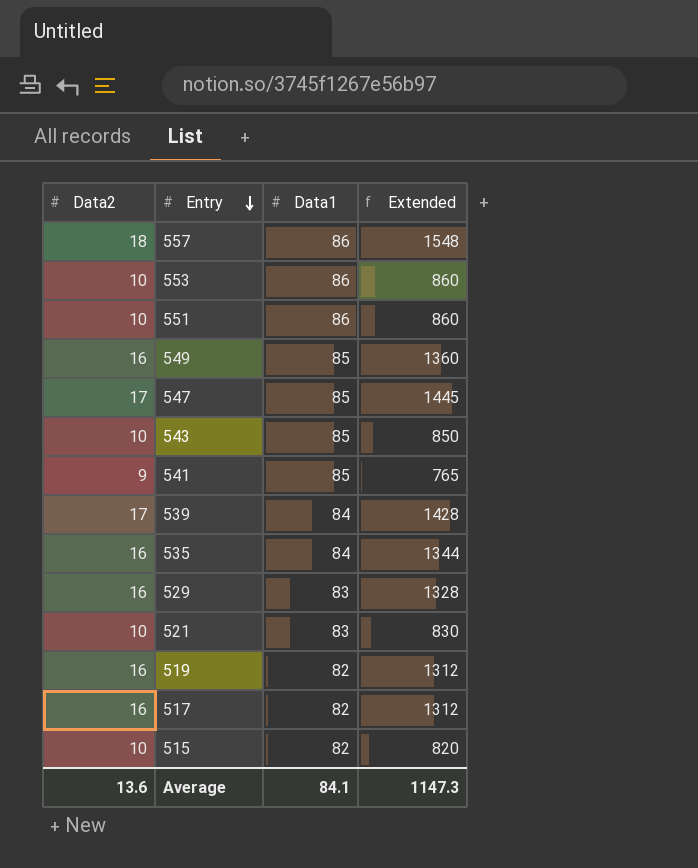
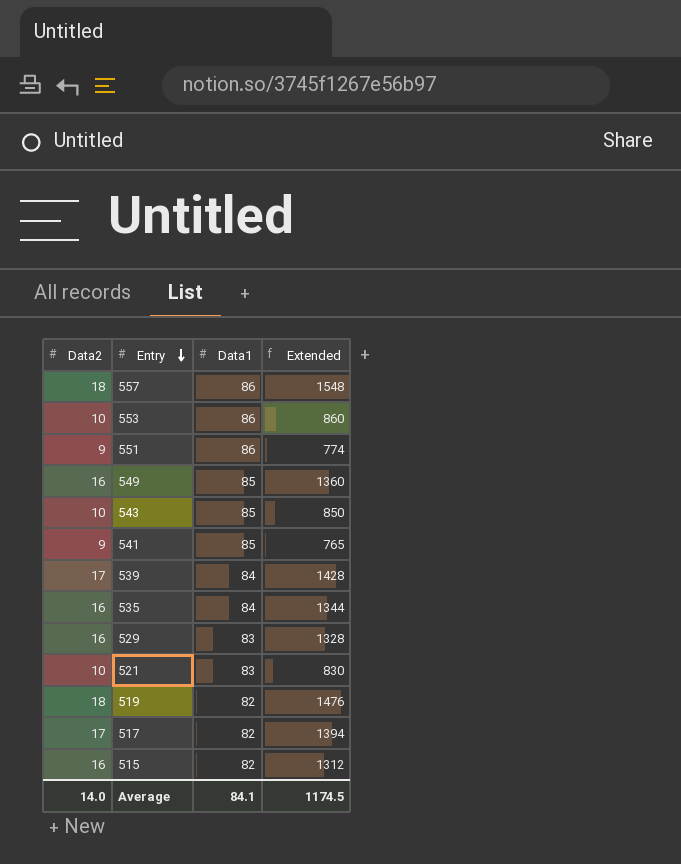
row 547: 17 | 85 | 1445 -> none
551 | Data2: 10 -> 9
551 | Extended: 860 -> 774
519 | Data2: 16 -> 18
519 | Extended: 1312 -> 1476
517 | Data2: 16 -> 17
517 | Extended: 1312 -> 1394
515 | Data2: 10 -> 16
515 | Extended: 820 -> 1312
Average | Data2: 13.6 -> 14.0
Average | Extended: 1147.3 -> 1174.5

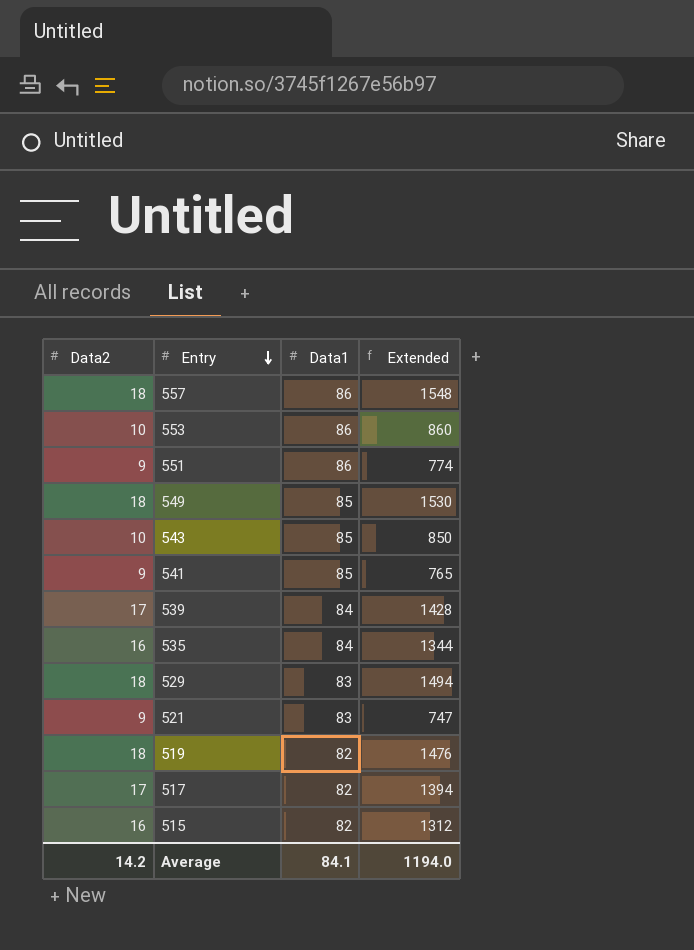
549 | Data2: 16 -> 18
549 | Extended: 1360 -> 1530
529 | Data2: 16 -> 18
529 | Extended: 1328 -> 1494
521 | Data2: 10 -> 9
521 | Extended: 830 -> 747
Average | Data2: 14.0 -> 14.2
Average | Extended: 1174.5 -> 1194.0

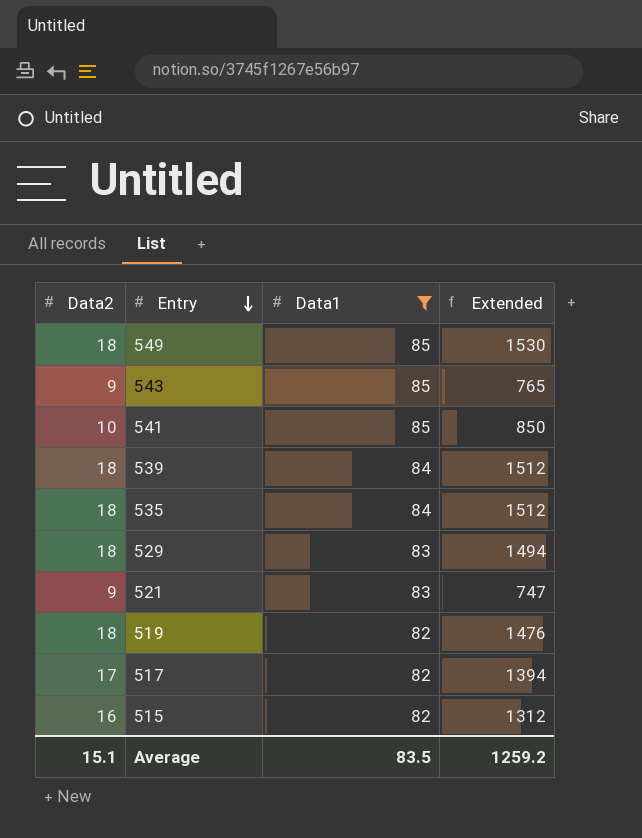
filter: none -> Data1 != 86
543 | Data2: 10 -> 9
543 | Extended: 850 -> 765
541 | Data2: 9 -> 10
541 | Extended: 765 -> 850
539 | Data2: 17 -> 18
539 | Extended: 1428 -> 1512
535 | Data2: 16 -> 18
535 | Extended: 1344 -> 1512
Average | Data2: 14.2 -> 15.1
Average | Data1: 84.1 -> 83.5
Average | Extended: 1194.0 -> 1259.2

